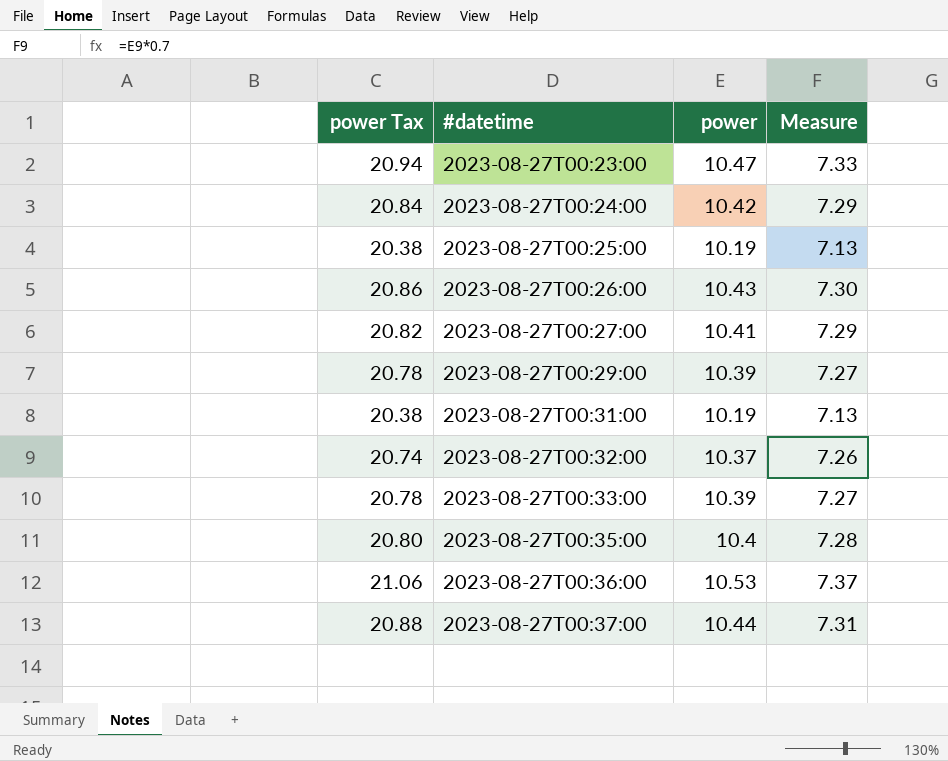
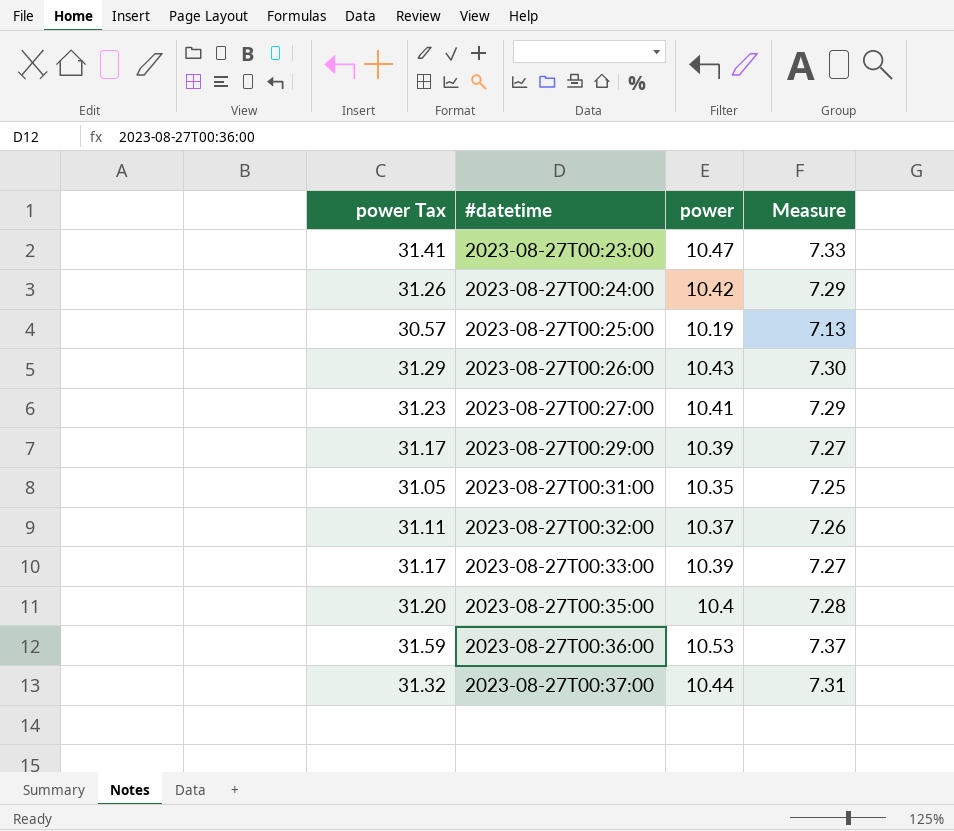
column power Tax | formula: [power] * 2 -> [power] * 3
2023-08-27T00:31:00 | power: 10.19 -> 10.35
2023-08-27T00:31:00 | Measure: 7.13 -> 7.25

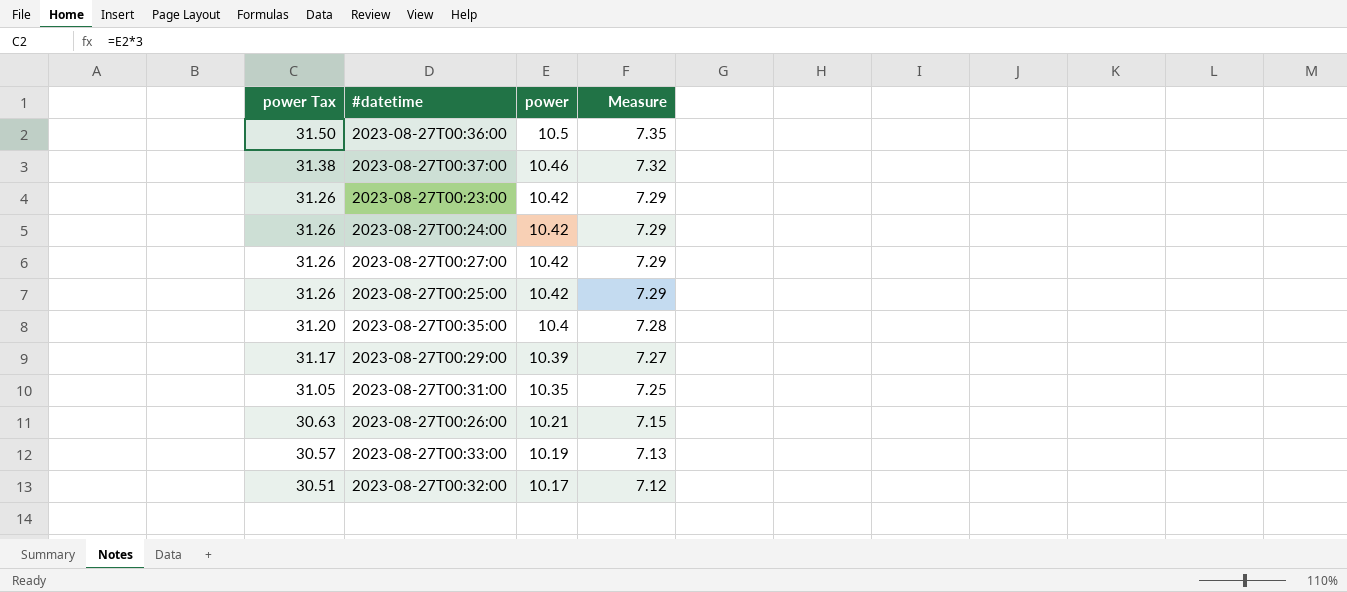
row order: #datetime ascending -> power Tax descending
2023-08-27T00:36:00 | power Tax: 31.59 -> 31.50
2023-08-27T00:36:00 | power: 10.53 -> 10.5
2023-08-27T00:36:00 | Measure: 7.37 -> 7.35
2023-08-27T00:37:00 | power Tax: 31.32 -> 31.38
2023-08-27T00:37:00 | power: 10.44 -> 10.46
2023-08-27T00:37:00 | Measure: 7.31 -> 7.32
2023-08-27T00:23:00 | power Tax: 31.41 -> 31.26
2023-08-27T00:23:00 | power: 10.47 -> 10.42
2023-08-27T00:23:00 | Measure: 7.33 -> 7.29
2023-08-27T00:27:00 | power Tax: 31.23 -> 31.26
2023-08-27T00:27:00 | power: 10.41 -> 10.42
2023-08-27T00:25:00 | power Tax: 30.57 -> 31.26
2023-08-27T00:25:00 | power: 10.19 -> 10.42
2023-08-27T00:25:00 | Measure: 7.13 -> 7.29
2023-08-27T00:26:00 | power Tax: 31.29 -> 30.63
2023-08-27T00:26:00 | power: 10.43 -> 10.21
2023-08-27T00:26:00 | Measure: 7.30 -> 7.15
2023-08-27T00:33:00 | power Tax: 31.17 -> 30.57
2023-08-27T00:33:00 | power: 10.39 -> 10.19
2023-08-27T00:33:00 | Measure: 7.27 -> 7.13
2023-08-27T00:32:00 | power Tax: 31.11 -> 30.51
2023-08-27T00:32:00 | power: 10.37 -> 10.17
2023-08-27T00:32:00 | Measure: 7.26 -> 7.12

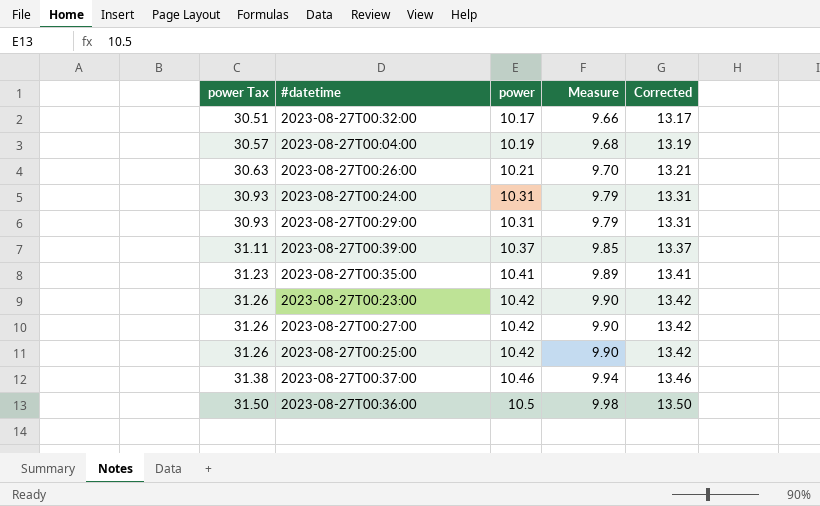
row order: power Tax descending -> power Tax ascending
column Measure | formula: [power] * 0.7 -> [power] * 0.95
column Corrected | formula: none -> [power] + 3
row 2023-08-27T00:31:00: 31.05 | 10.35 | 7.25 -> none
row 2023-08-27T00:33:00: 30.57 | 10.19 | 7.13 -> none
row 2023-08-27T00:04:00: none -> 30.57 | 10.19 | 9.68 | 13.19
2023-08-27T00:24:00 | power Tax: 31.26 -> 30.93
2023-08-27T00:24:00 | power: 10.42 -> 10.31
2023-08-27T00:29:00 | power Tax: 31.17 -> 30.93
2023-08-27T00:29:00 | power: 10.39 -> 10.31
row 2023-08-27T00:39:00: none -> 31.11 | 10.37 | 9.85 | 13.37
2023-08-27T00:35:00 | power Tax: 31.20 -> 31.23
2023-08-27T00:35:00 | power: 10.4 -> 10.41

